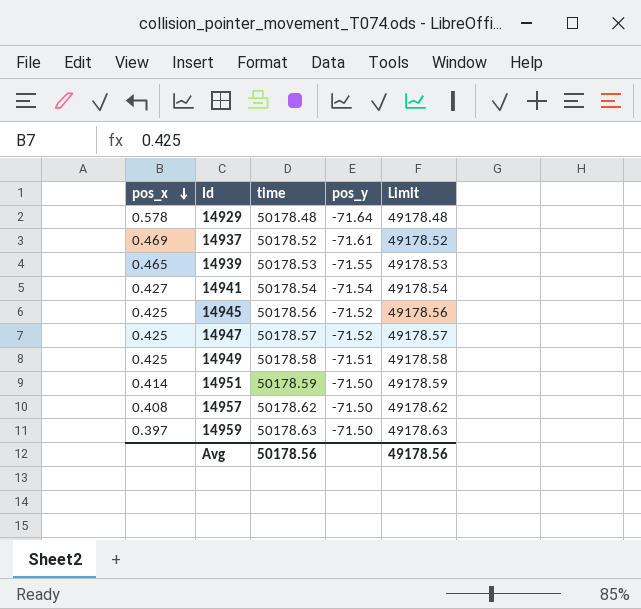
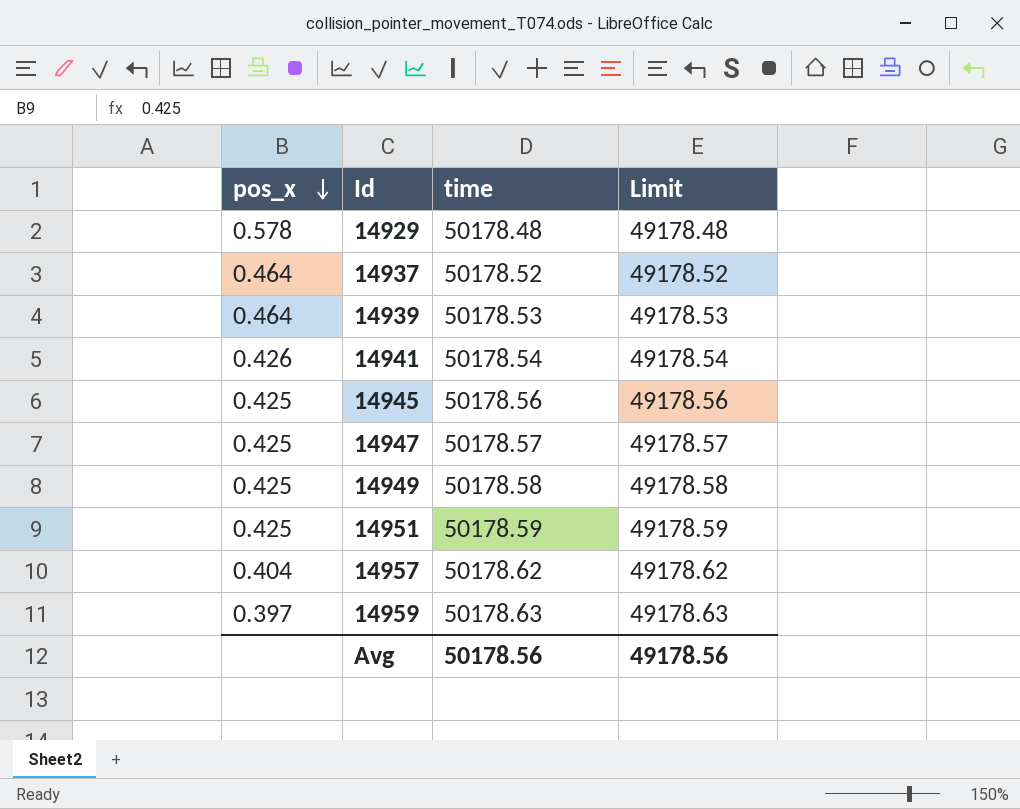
column pos_y | position: 4 -> none
14937 | pos_x: 0.469 -> 0.464
14939 | pos_x: 0.465 -> 0.464
14941 | pos_x: 0.427 -> 0.426
14951 | pos_x: 0.414 -> 0.425
14957 | pos_x: 0.408 -> 0.404

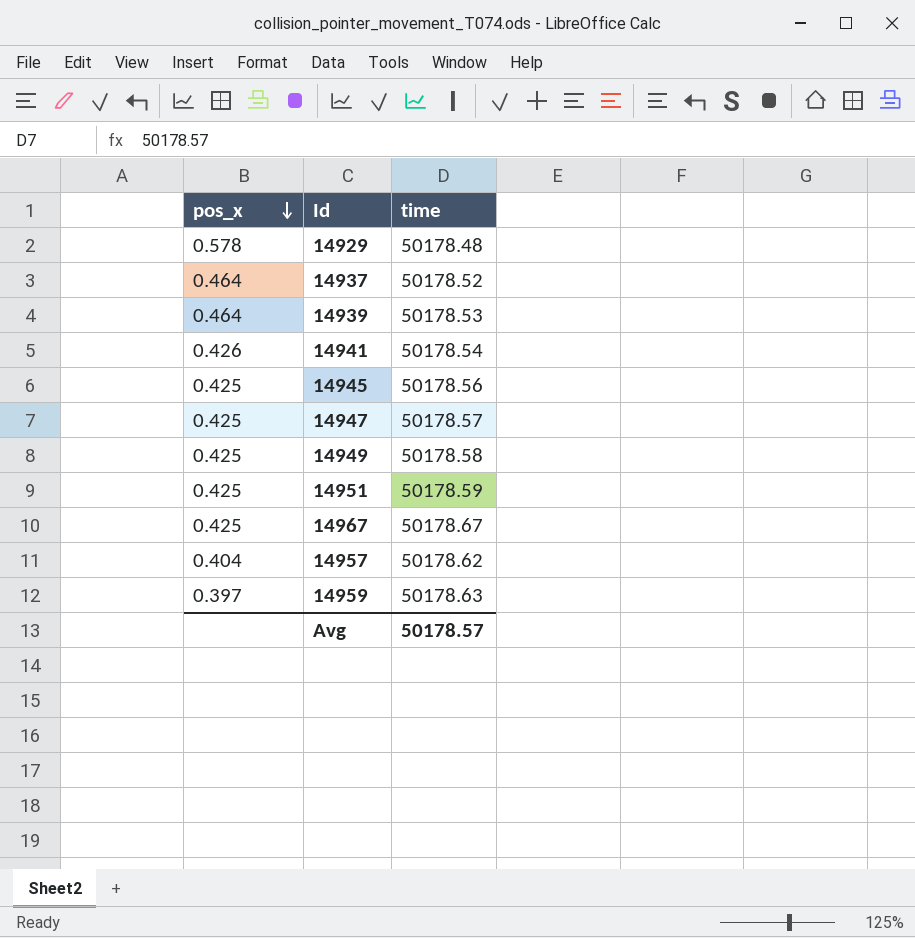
column Limit | formula: [time] - 1000 -> none
row 14967: none -> 0.425 | 50178.67
Avg | time: 50178.56 -> 50178.57

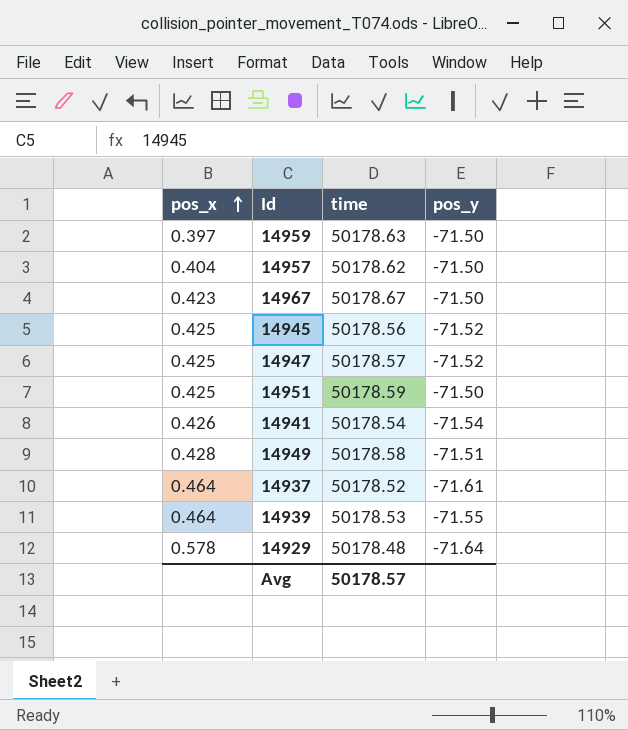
row order: pos_x descending -> pos_x ascending
column pos_y | position: none -> 4
14967 | pos_x: 0.425 -> 0.423
14949 | pos_x: 0.425 -> 0.428

